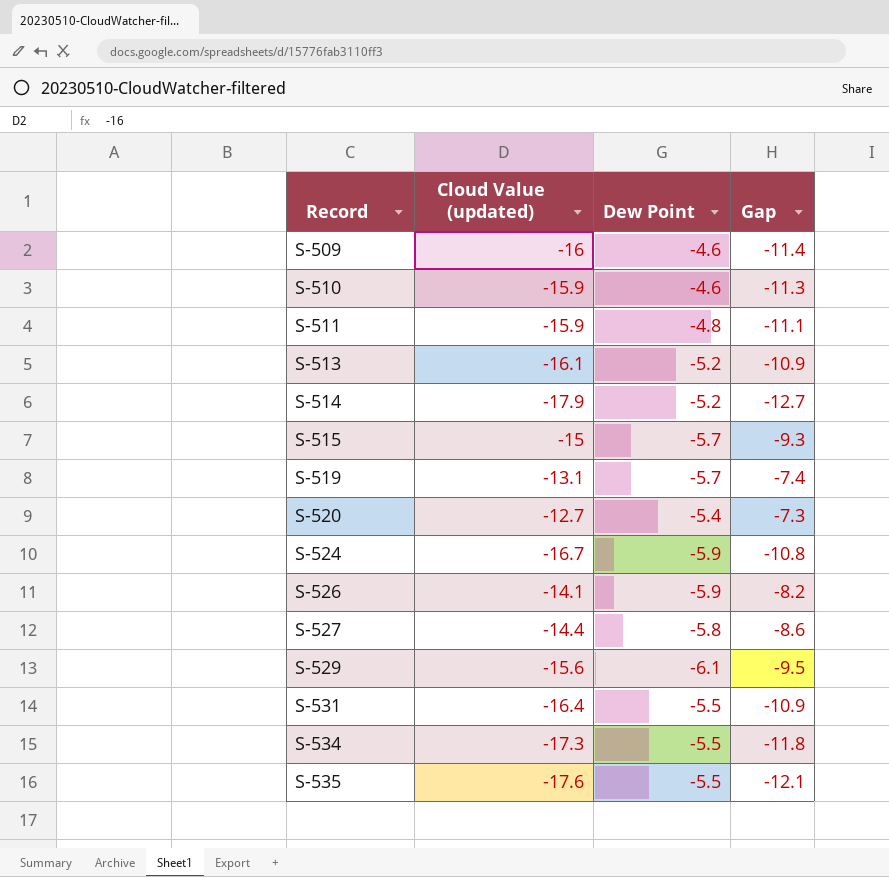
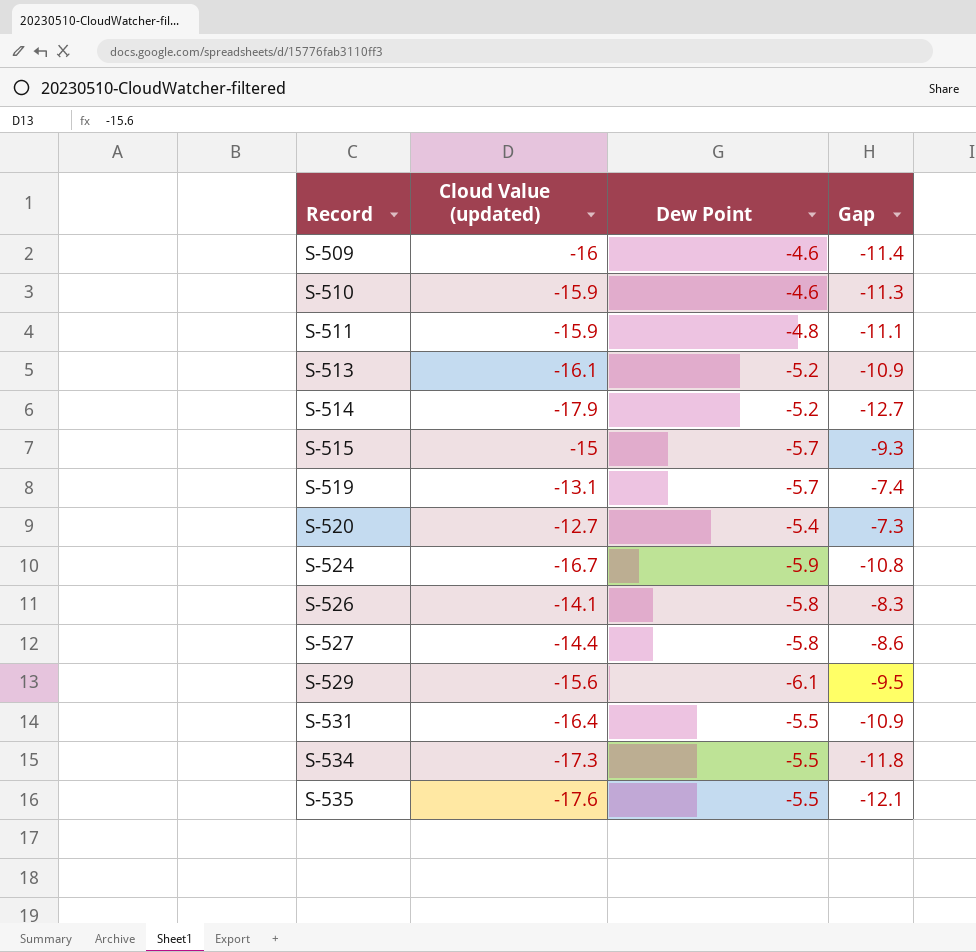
S-526 | Dew Point: -5.9 -> -5.8
S-526 | Gap: -8.2 -> -8.3

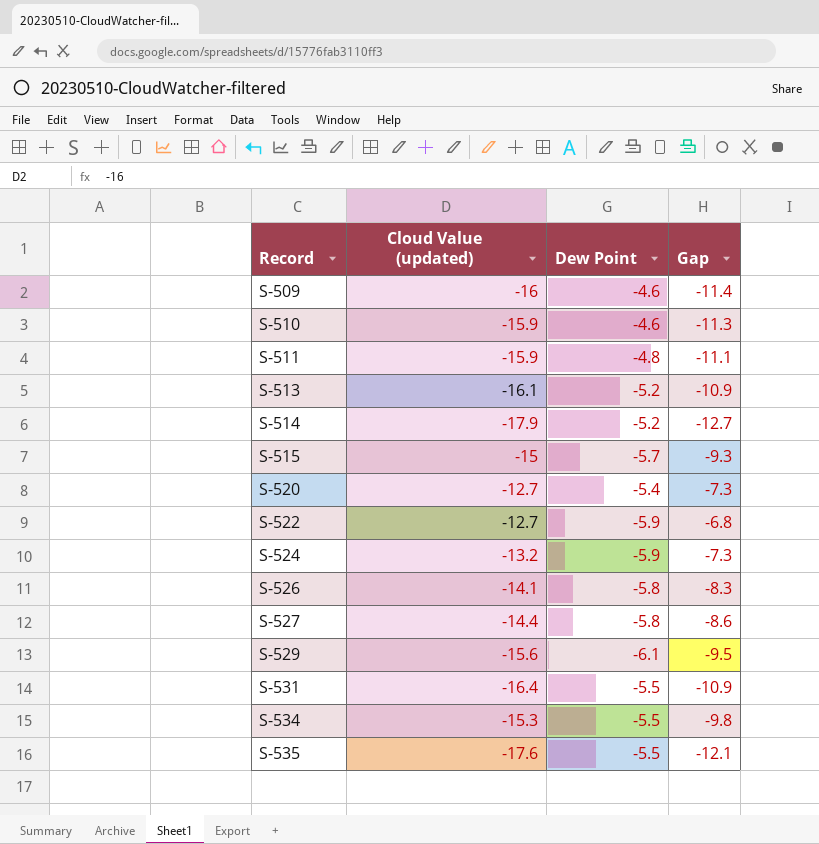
row S-519: -13.1 | -5.7 | -7.4 -> none
row S-522: none -> -12.7 | -5.9 | -6.8
S-524 | Cloud Value (updated): -16.7 -> -13.2
S-524 | Gap: -10.8 -> -7.3
S-534 | Cloud Value (updated): -17.3 -> -15.3
S-534 | Gap: -11.8 -> -9.8

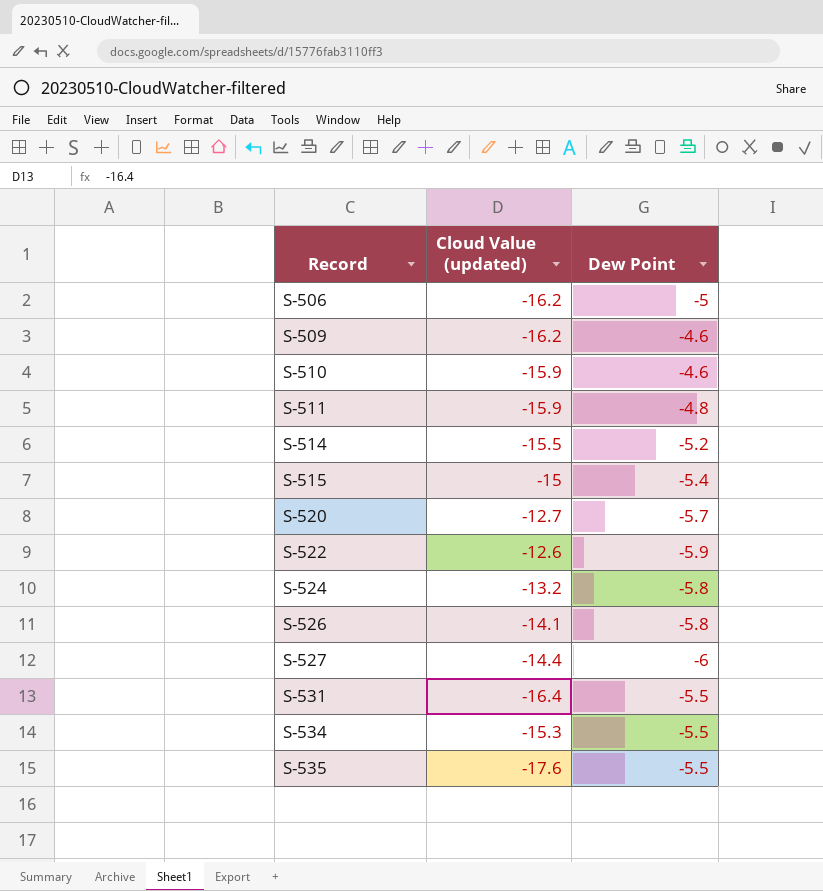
column Gap | formula: [Cloud Value (updated)] - [Dew Point] -> none
row S-513: -16.1 | -5.2 | -10.9 -> none
row S-529: -15.6 | -6.1 | -9.5 -> none
row S-506: none -> -16.2 | -5
S-509 | Cloud Value (updated): -16 -> -16.2
S-514 | Cloud Value (updated): -17.9 -> -15.5
S-515 | Dew Point: -5.7 -> -5.4
S-520 | Dew Point: -5.4 -> -5.7
S-522 | Cloud Value (updated): -12.7 -> -12.6
S-524 | Dew Point: -5.9 -> -5.8
S-527 | Dew Point: -5.8 -> -6

